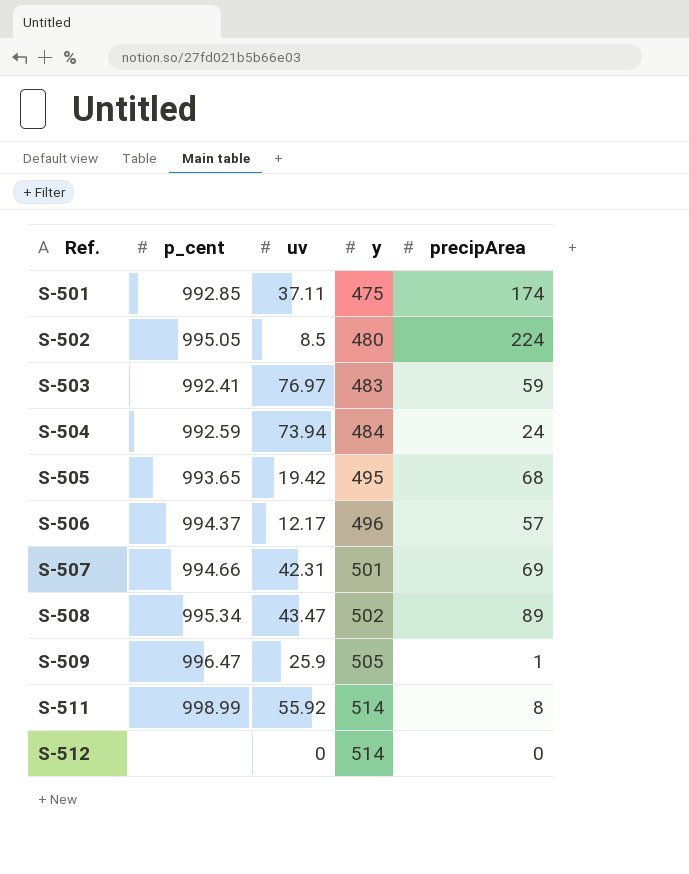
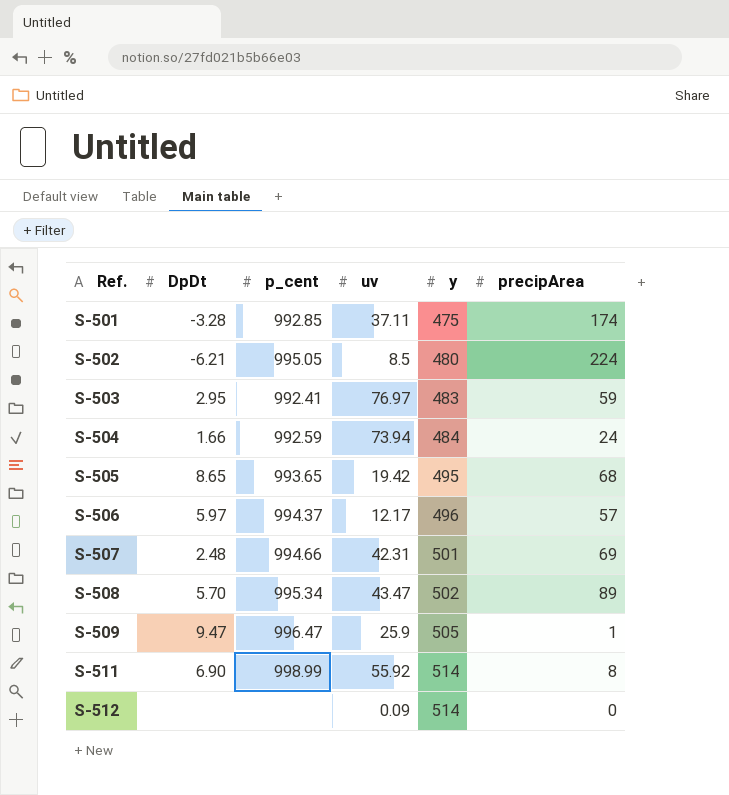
column DpDt | position: none -> 2
S-512 | uv: 0 -> 0.09

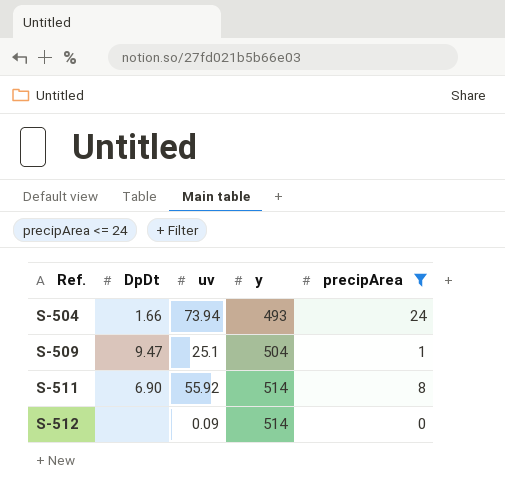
filter: none -> precipArea <= 24
column p_cent | position: 3 -> none
S-504 | y: 484 -> 493
S-509 | uv: 25.9 -> 25.1
S-509 | y: 505 -> 504

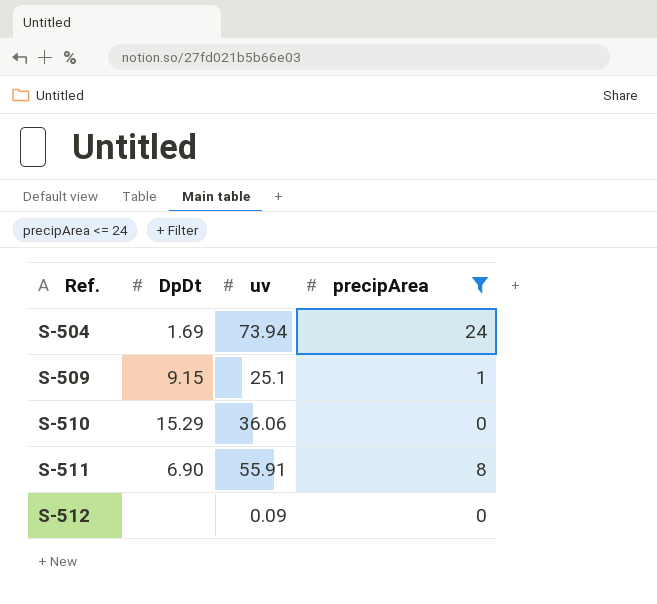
column y | position: 4 -> none
S-504 | DpDt: 1.66 -> 1.69
S-509 | DpDt: 9.47 -> 9.15
row S-510: none -> 15.29 | 36.06 | 0
S-511 | uv: 55.92 -> 55.91

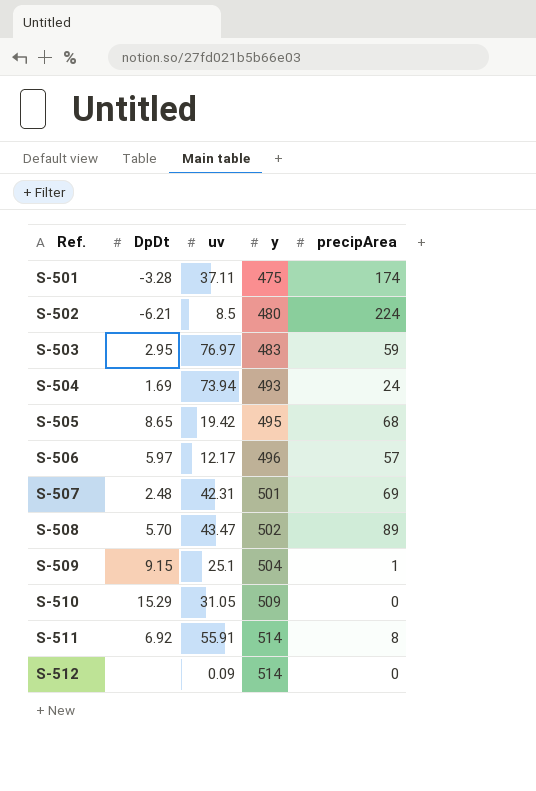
filter: precipArea <= 24 -> none
column y | position: none -> 4
S-510 | uv: 36.06 -> 31.05
S-511 | DpDt: 6.90 -> 6.92

